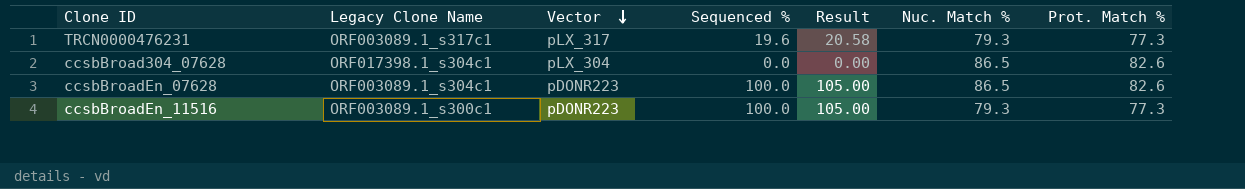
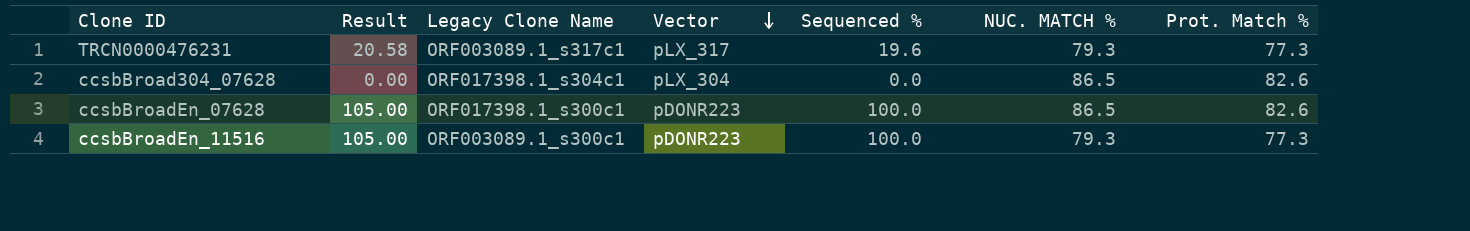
column Result | position: 5 -> 2
column name: Nuc. Match % -> NUC. MATCH %
ccsbBroadEn_07628 | Legacy Clone Name: ORF003089.1_s304c1 -> ORF017398.1_s300c1

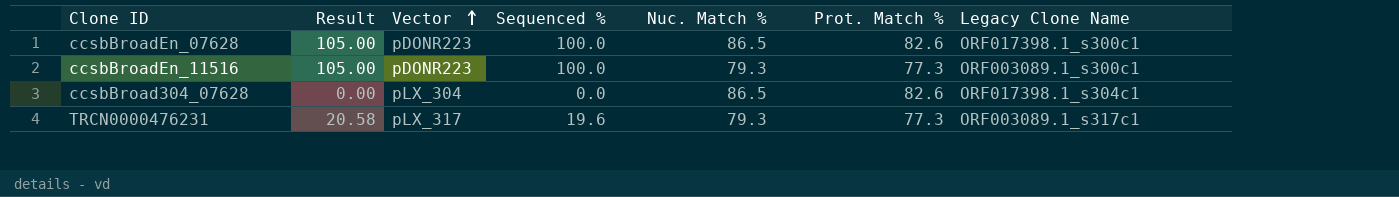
row order: Vector descending -> Vector ascending
column name: NUC. MATCH % -> Nuc. Match %
column Legacy Clone Name | position: 3 -> 7

